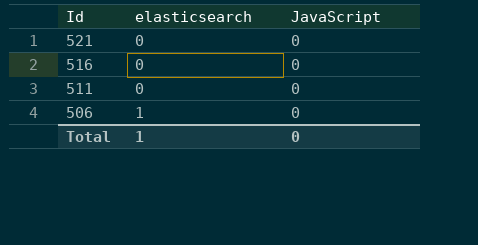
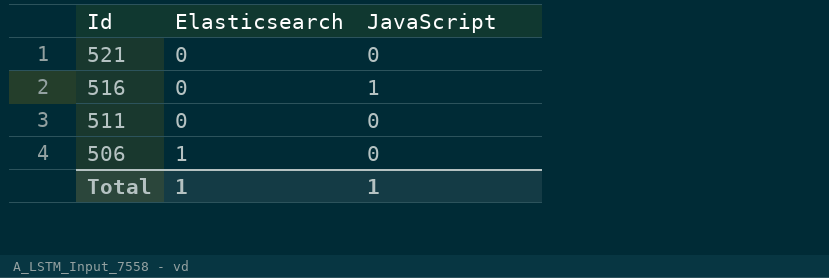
column name: elasticsearch -> Elasticsearch
516 | JavaScript: 0 -> 1
Total | JavaScript: 0 -> 1

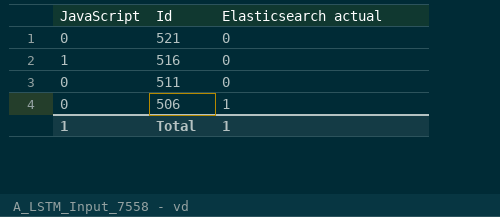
column JavaScript | position: 3 -> 1
column name: Elasticsearch -> Elasticsearch actual

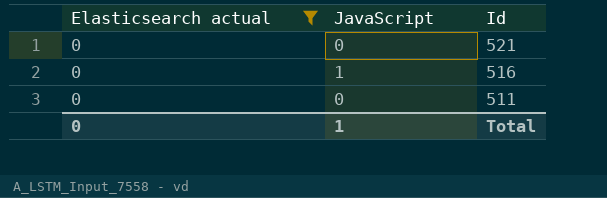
filter: none -> Elasticsearch actual = 0
column Elasticsearch actual | position: 3 -> 1
Total | Elasticsearch actual: 1 -> 0

